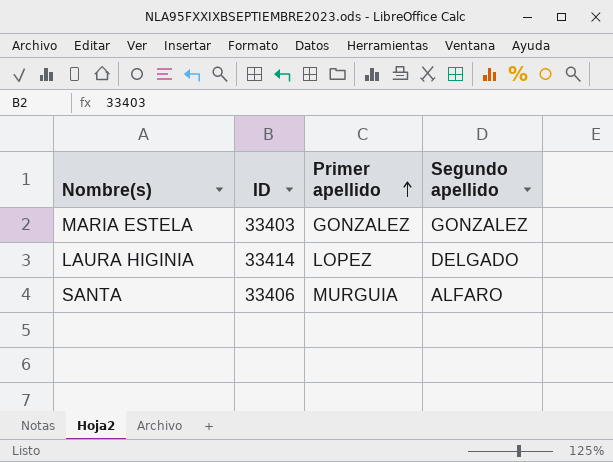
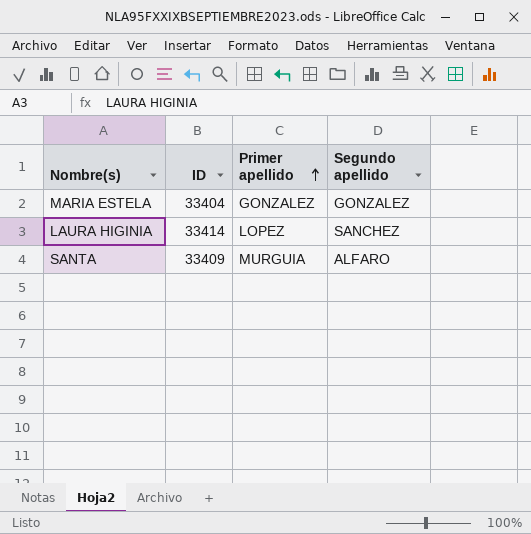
MARIA ESTELA | ID: 33403 -> 33404
LAURA HIGINIA | Segundo apellido: DELGADO -> SANCHEZ
SANTA | ID: 33406 -> 33409

